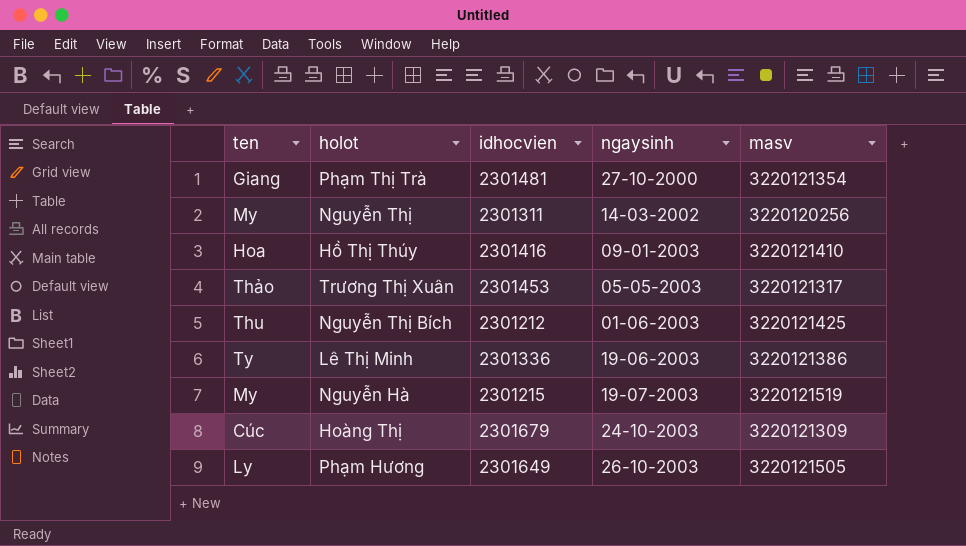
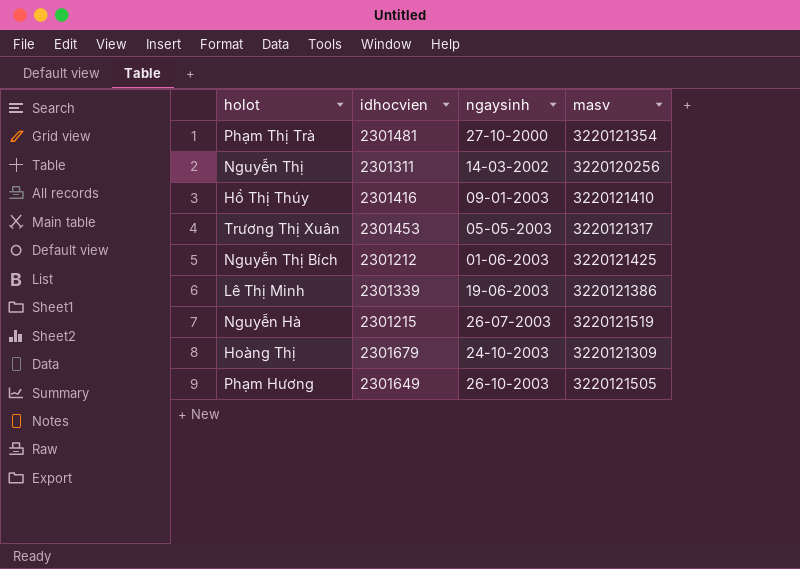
column ten | position: 1 -> none
Lê Thị Minh | idhocvien: 2301336 -> 2301339
Nguyễn Hà | ngaysinh: 19-07-2003 -> 26-07-2003

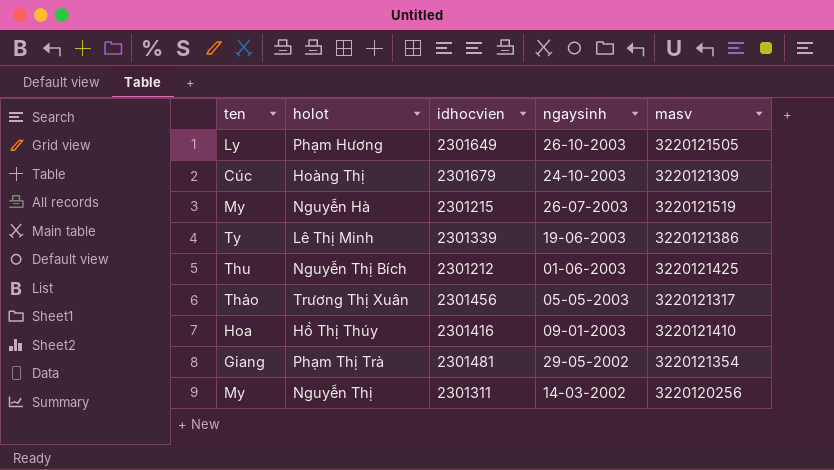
row order: ngaysinh ascending -> ngaysinh descending
column ten | position: none -> 1
Trương Thị Xuân | idhocvien: 2301453 -> 2301456
Phạm Thị Trà | ngaysinh: 27-10-2000 -> 29-05-2002

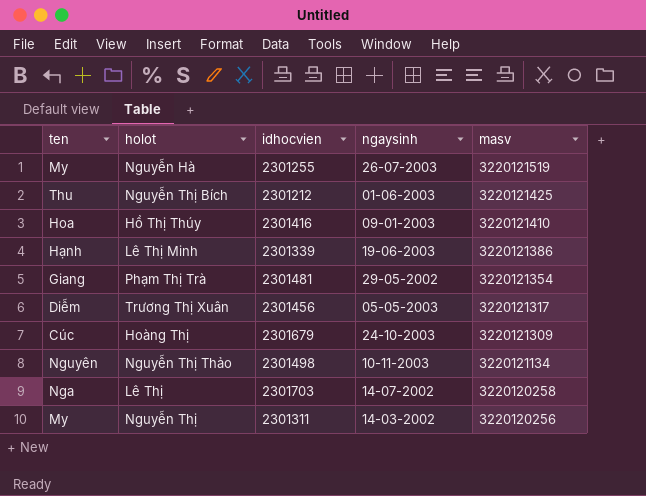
row order: ngaysinh descending -> masv descending
row Phạm Hương: Ly | 2301649 | 26-10-2003 | 3220121505 -> none
Nguyễn Hà | idhocvien: 2301215 -> 2301255
Lê Thị Minh | ten: Ty -> Hạnh
Trương Thị Xuân | ten: Thảo -> Diễm
row Nguyễn Thị Thảo: none -> Nguyên | 2301498 | 10-11-2003 | 3220121134
row Lê Thị: none -> Nga | 2301703 | 14-07-2002 | 3220120258

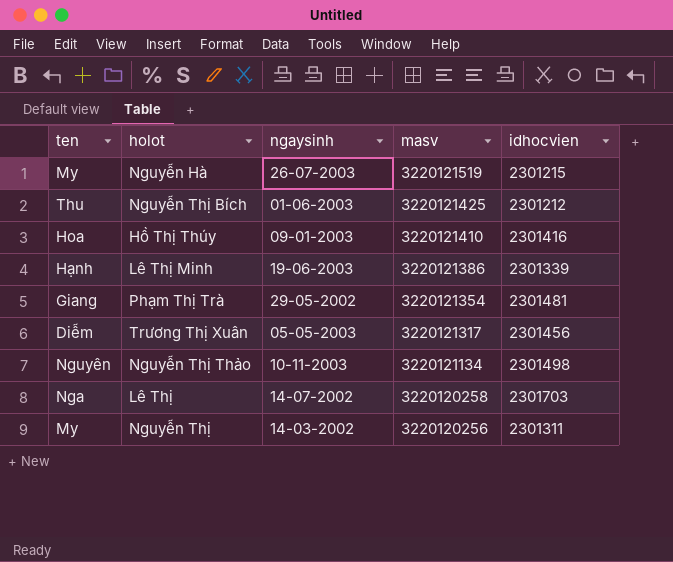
column idhocvien | position: 3 -> 5
row Hoàng Thị: Cúc | 2301679 | 24-10-2003 | 3220121309 -> none
Nguyễn Hà | idhocvien: 2301255 -> 2301215

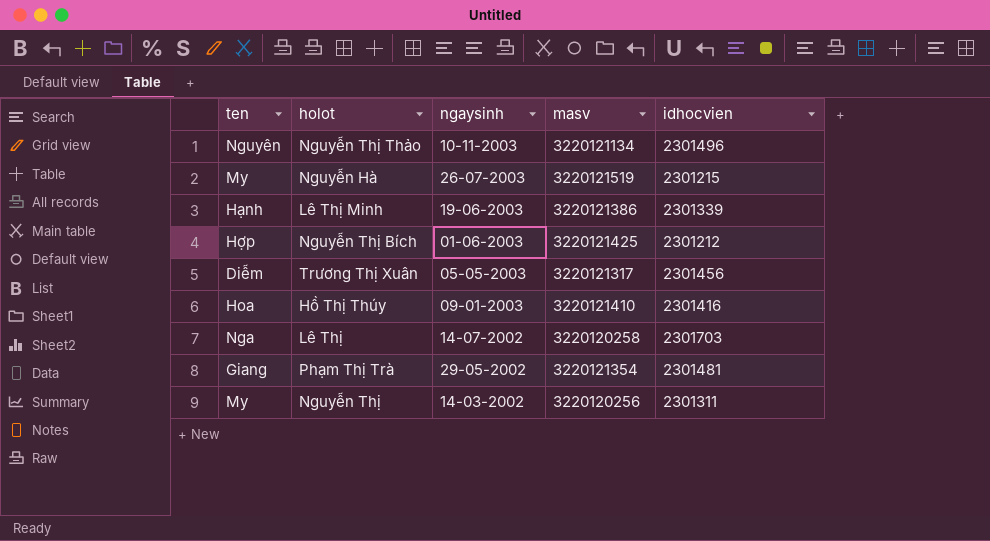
row order: masv descending -> ngaysinh descending
Nguyễn Thị Thảo | idhocvien: 2301498 -> 2301496
Nguyễn Thị Bích | ten: Thu -> Hợp

